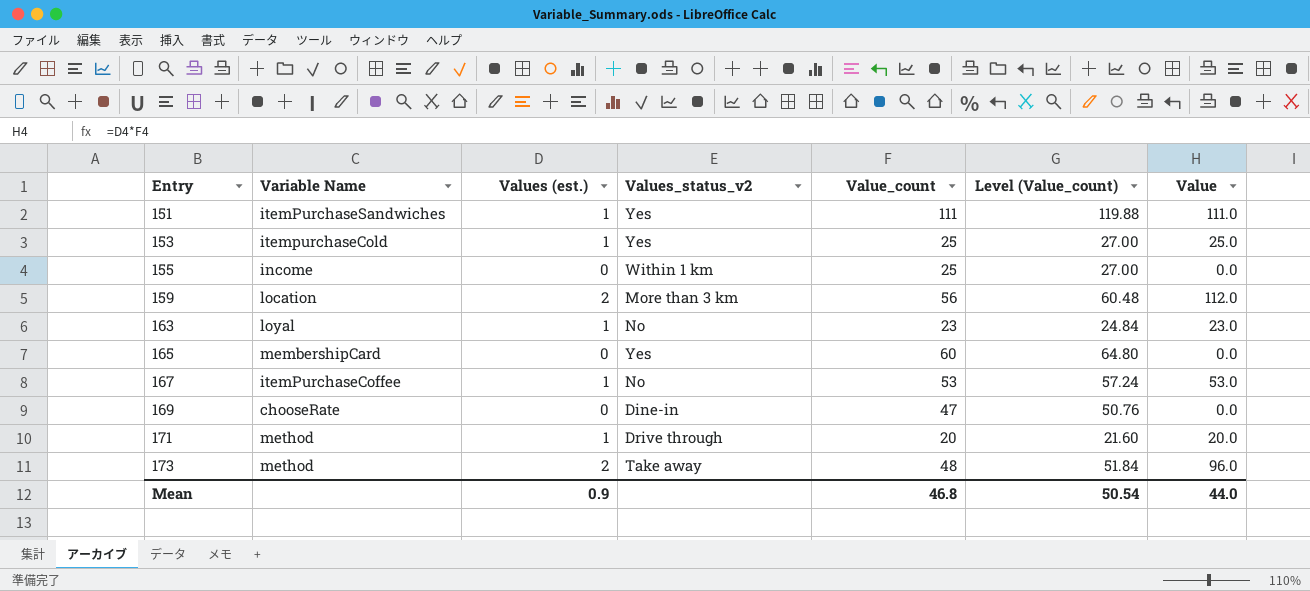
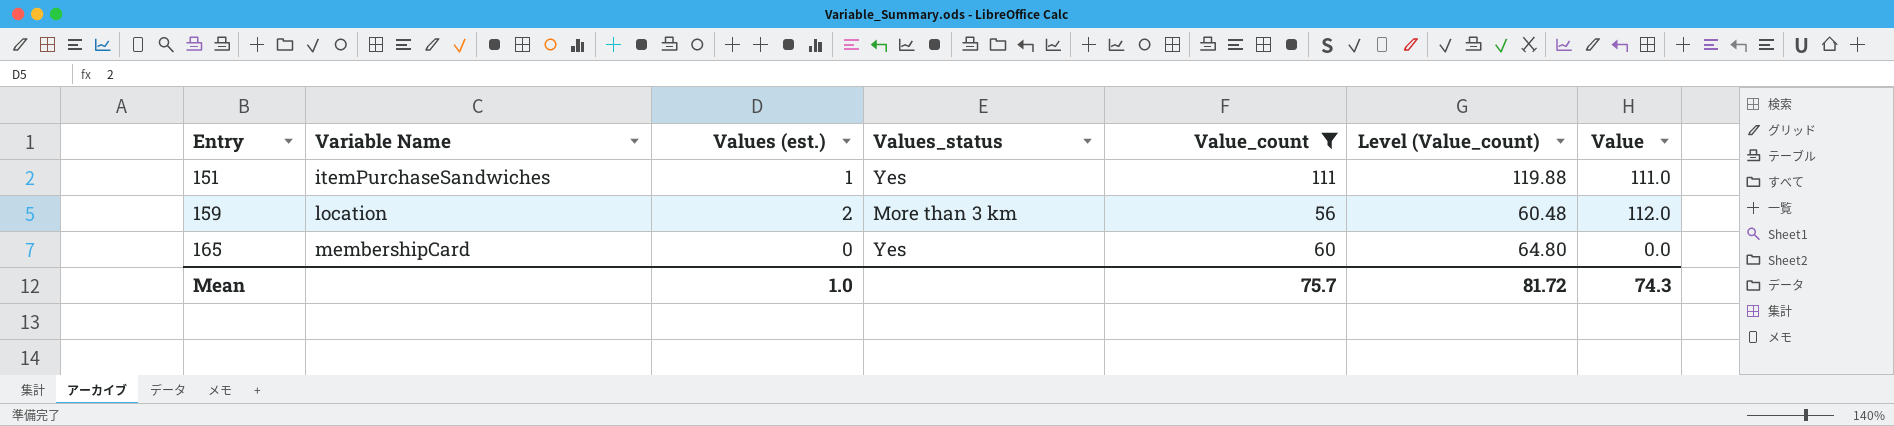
filter: none -> Value_count >= 56
column name: Values_status_v2 -> Values_status
Mean | Values (est.): 0.9 -> 1.0
Mean | Value_count: 46.8 -> 75.7
Mean | Level (Value_count): 50.54 -> 81.72
Mean | Value: 44.0 -> 74.3

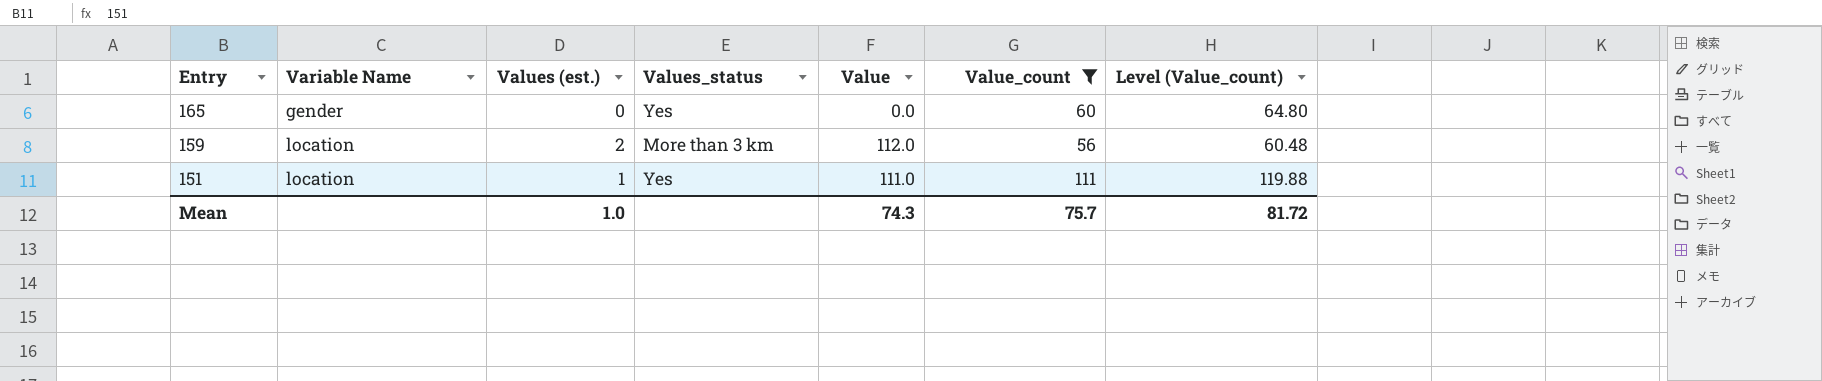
row order: Entry ascending -> Entry descending
column Value | position: 7 -> 5
165 | Variable Name: membershipCard -> gender
151 | Variable Name: itemPurchaseSandwiches -> location

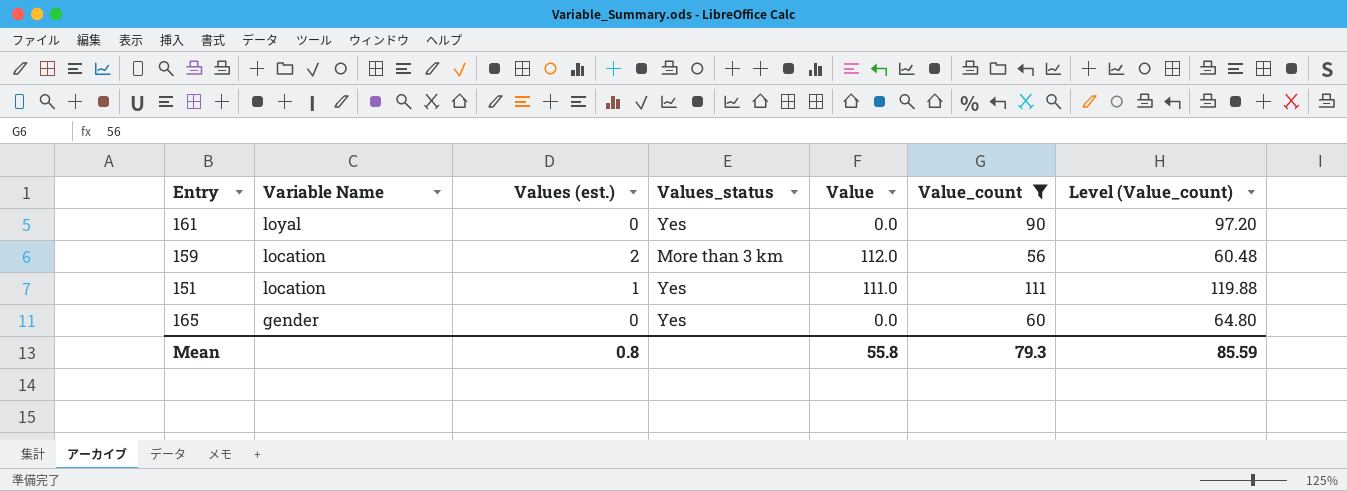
row order: Entry descending -> Variable Name descending
row 161: none -> loyal | 0 | Yes | 0.0 | 90 | 97.20
Mean | Values (est.): 1.0 -> 0.8
Mean | Value: 74.3 -> 55.8
Mean | Value_count: 75.7 -> 79.3
Mean | Level (Value_count): 81.72 -> 85.59

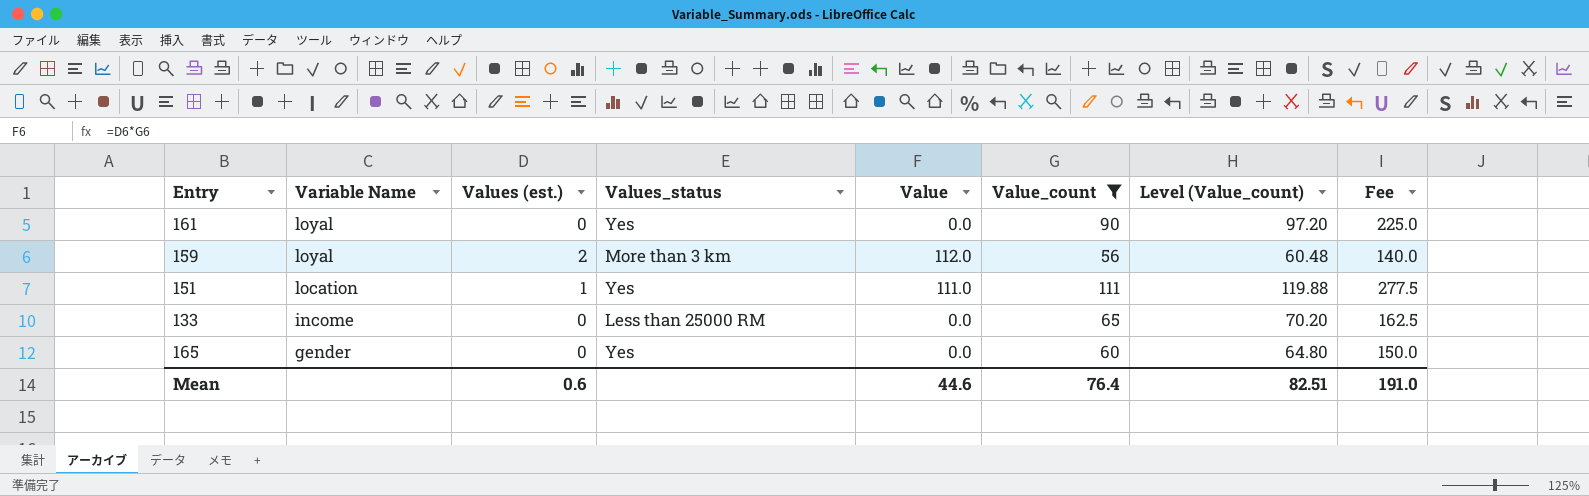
column Fee | formula: none -> [Value_count] * 2.5
159 | Variable Name: location -> loyal
row 133: none -> income | 0 | Less than 25000 RM | 0.0 | 65 | 70.20 | 162.5
Mean | Values (est.): 0.8 -> 0.6
Mean | Value: 55.8 -> 44.6
Mean | Value_count: 79.3 -> 76.4
Mean | Level (Value_count): 85.59 -> 82.51

